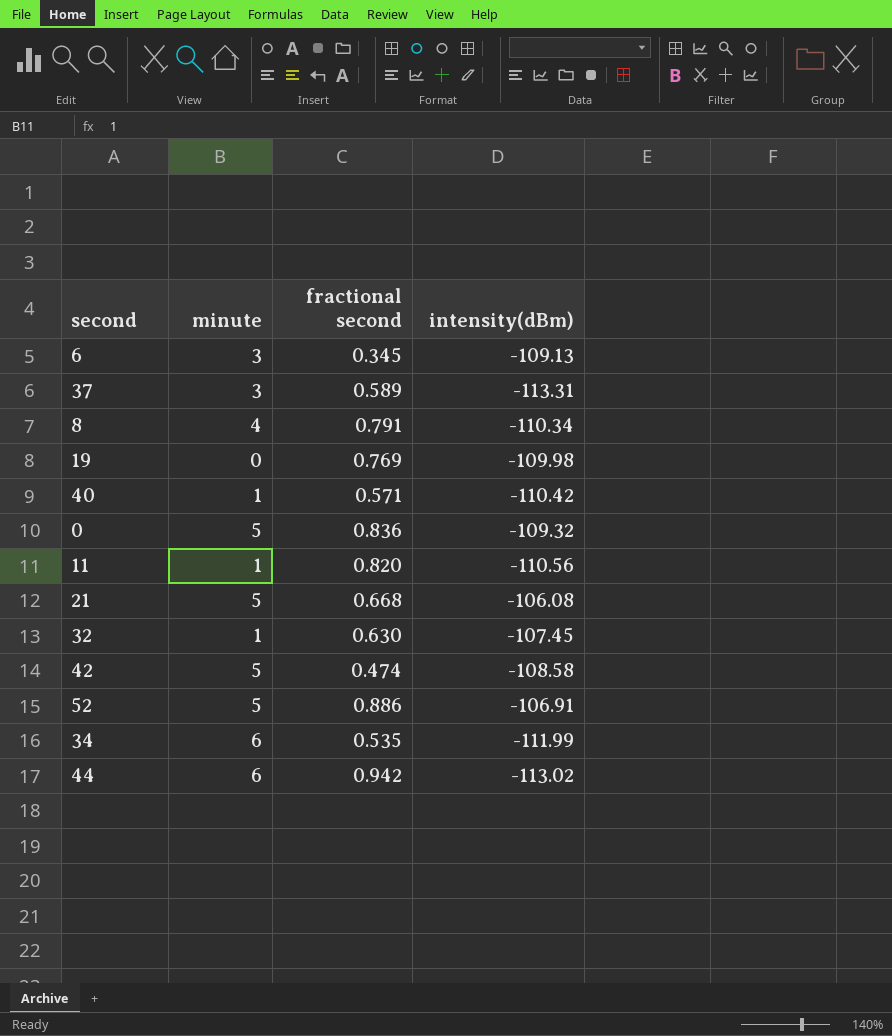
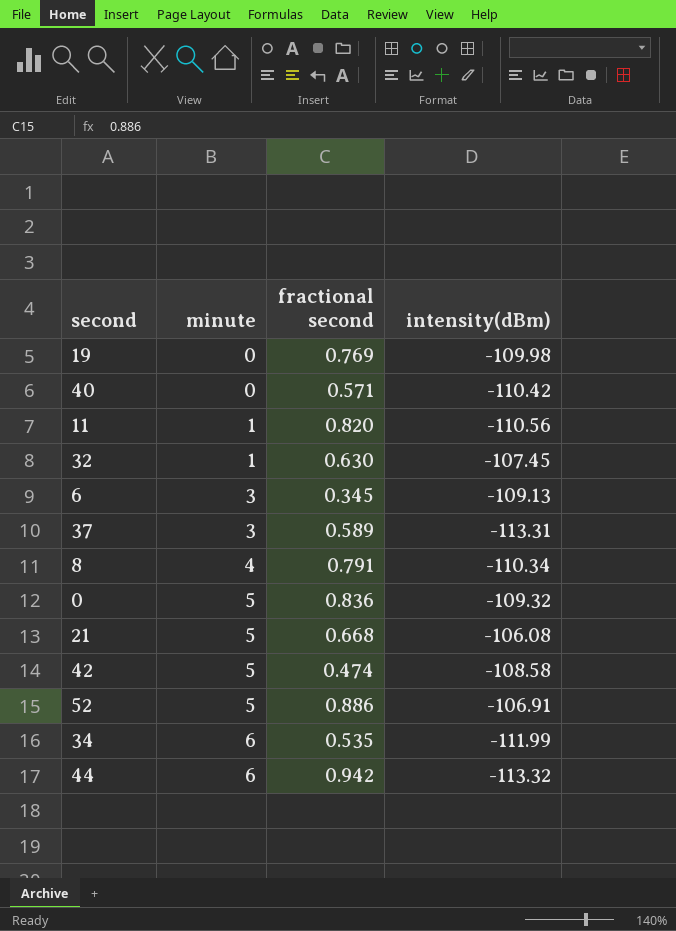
row order: none -> minute ascending
40 | minute: 1 -> 0
44 | intensity(dBm): -113.02 -> -113.32

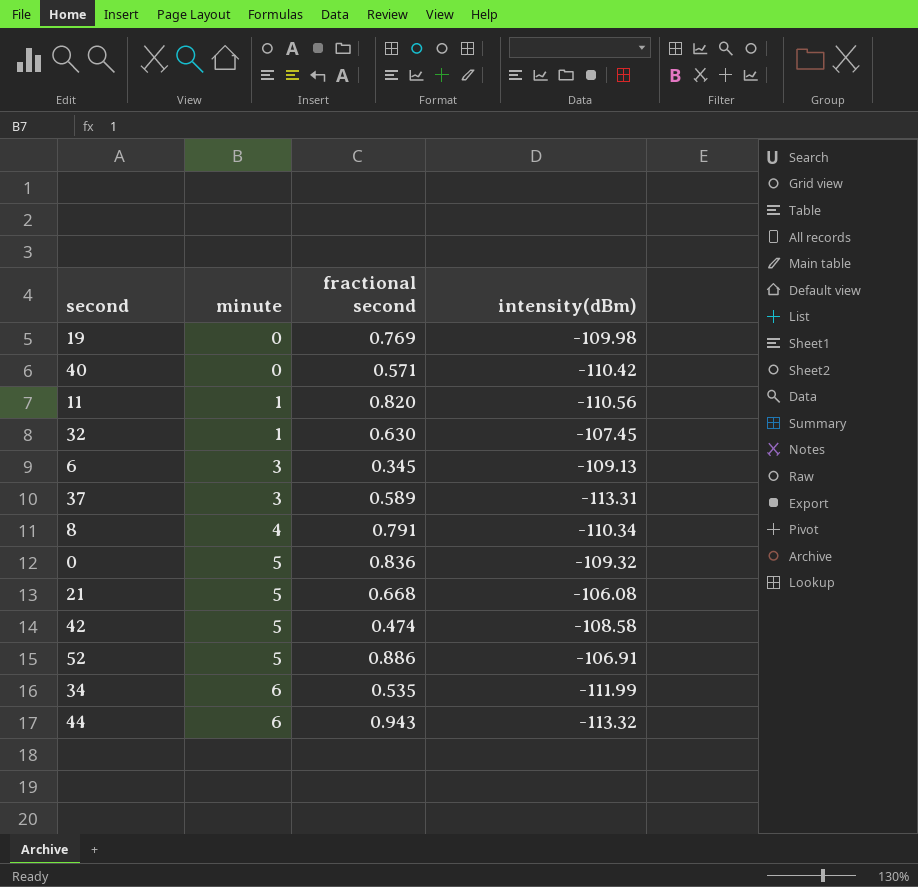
44 | fractional second: 0.942 -> 0.943

